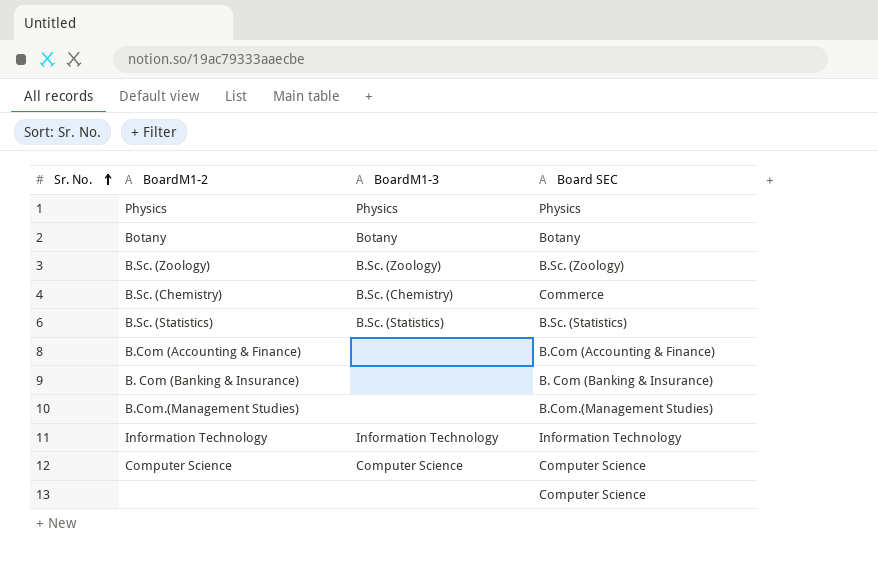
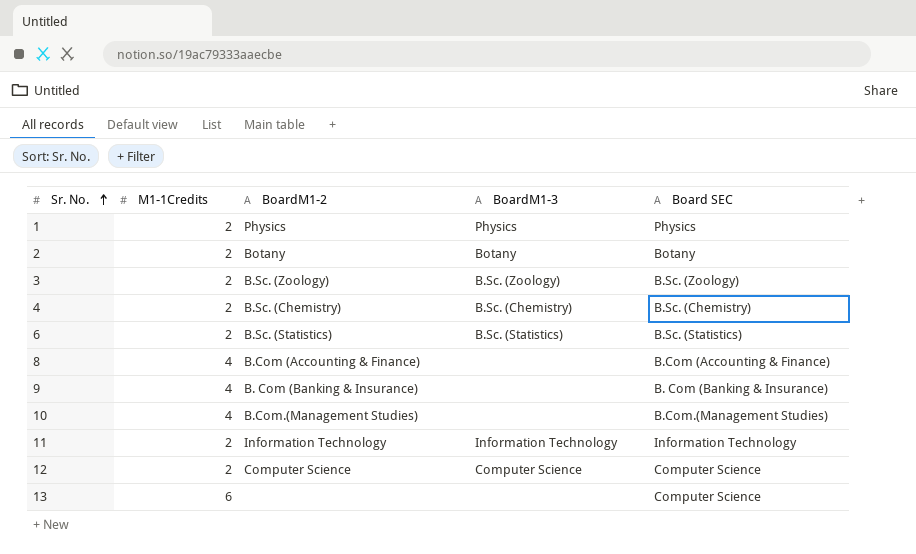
column M1-1Credits | position: none -> 2
4 | Board SEC: Commerce -> B.Sc. (Chemistry)

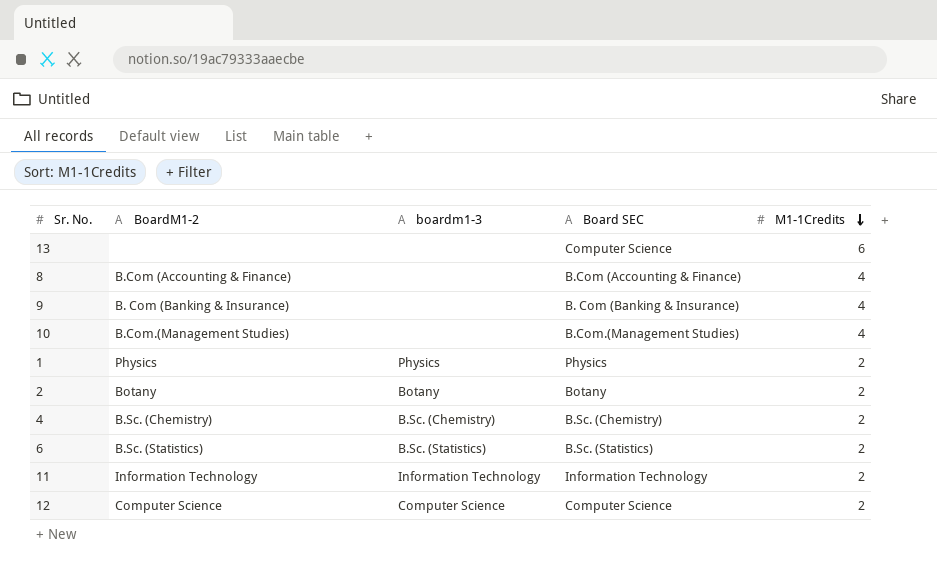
row order: Sr. No. ascending -> M1-1Credits descending
column name: BoardM1-3 -> boardm1-3
column M1-1Credits | position: 2 -> 5
row 3: 2 | B.Sc. (Zoology) | B.Sc. (Zoology) | B.Sc. (Zoology) -> none

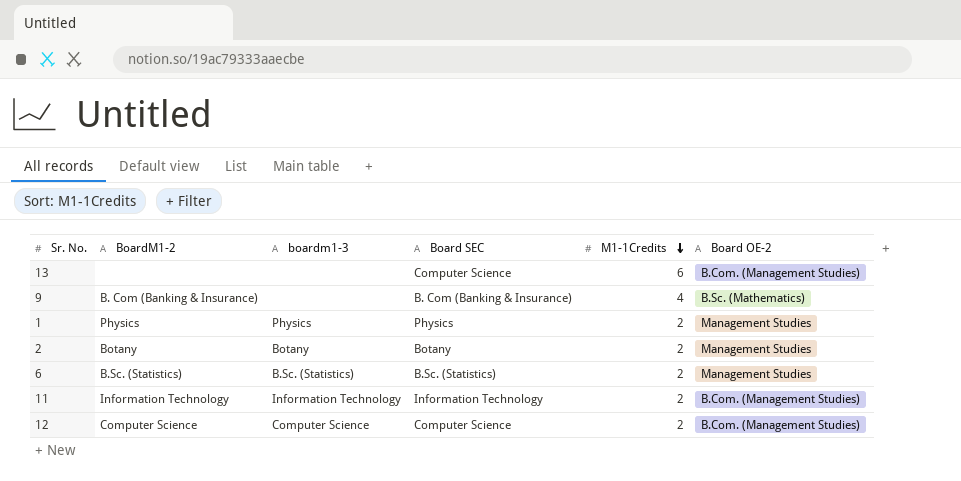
column Board OE-2 | position: none -> 6
row 8: B.Com (Accounting & Finance) | none | B.Com (Accounting & Finance) | 4 -> none
row 10: B.Com.(Management Studies) | none | B.Com.(Management Studies) | 4 -> none
row 4: B.Sc. (Chemistry) | B.Sc. (Chemistry) | B.Sc. (Chemistry) | 2 -> none

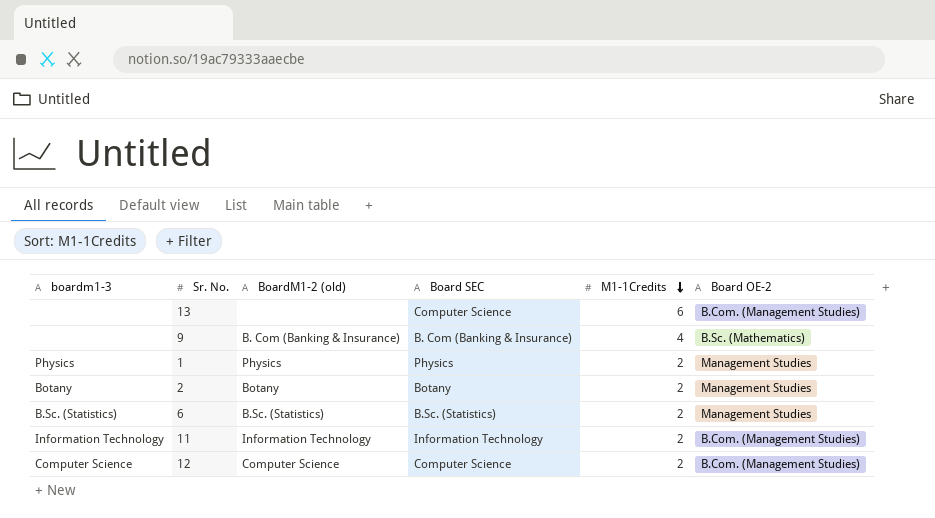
column boardm1-3 | position: 3 -> 1
column name: BoardM1-2 -> BoardM1-2 (old)

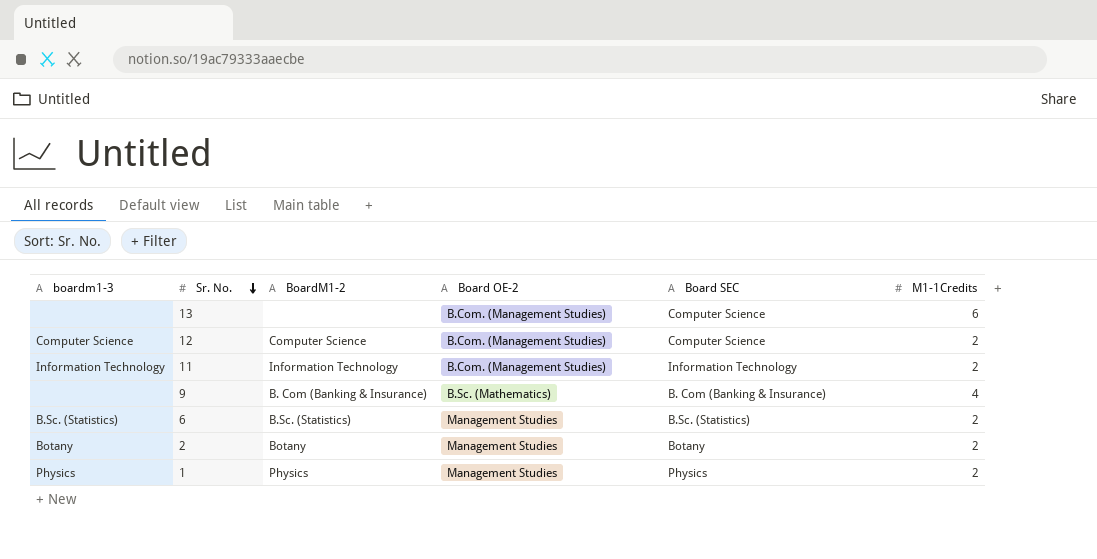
row order: M1-1Credits descending -> Sr. No. descending
column name: BoardM1-2 (old) -> BoardM1-2
column Board OE-2 | position: 6 -> 4

